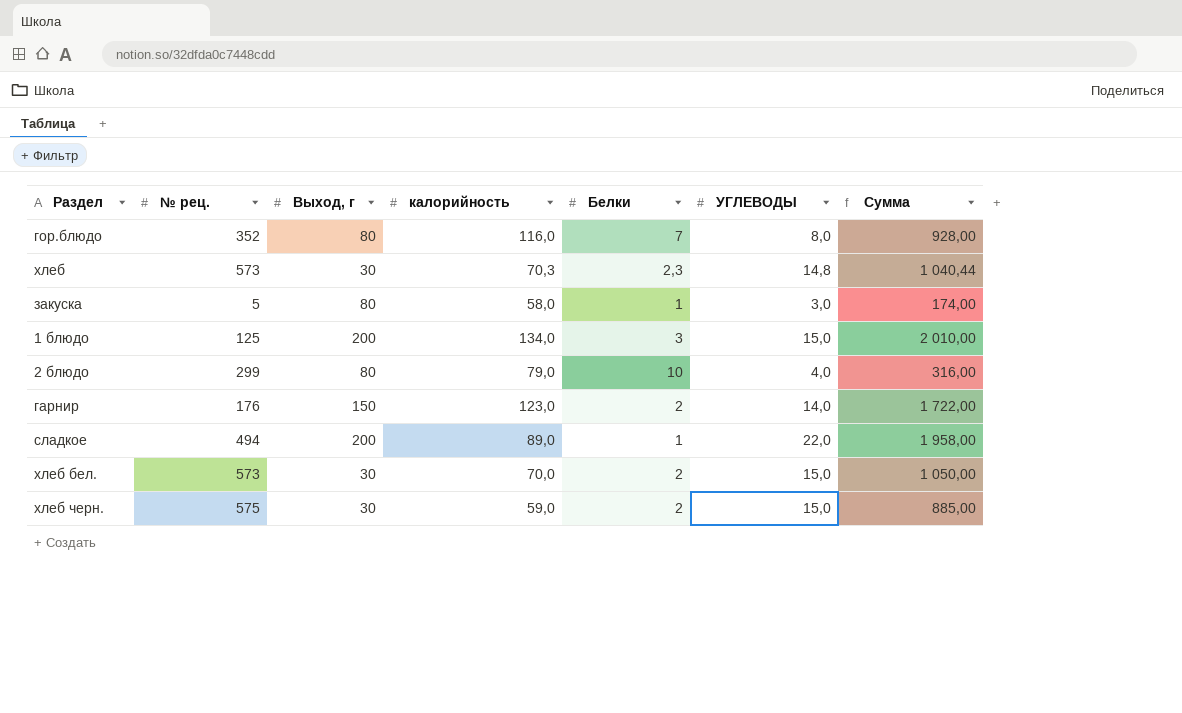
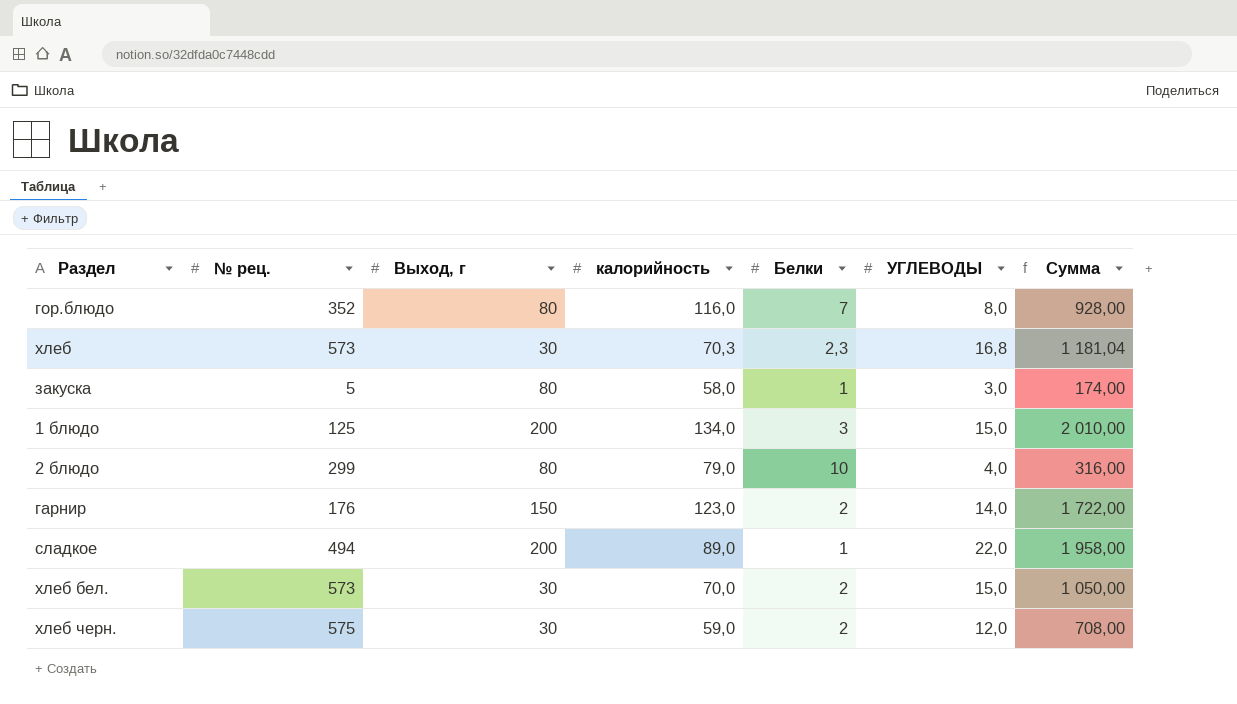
хлеб | УГЛЕВОДЫ: 14,8 -> 16,8
хлеб | Сумма: 1 040,44 -> 1 181,04
хлеб черн. | УГЛЕВОДЫ: 15,0 -> 12,0
хлеб черн. | Сумма: 885,00 -> 708,00

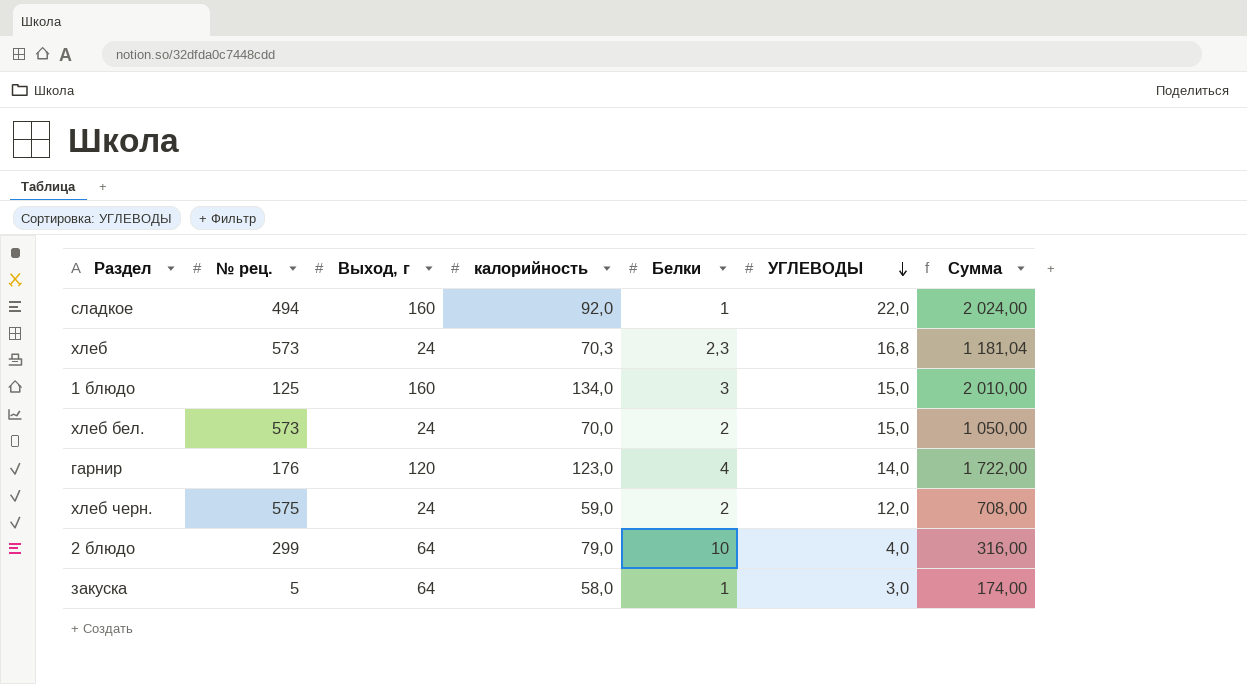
row order: none -> УГЛЕВОДЫ descending
row гор.блюдо: 352 | 80 | 116,0 | 7 | 8,0 | 928,00 -> none
сладкое | Выход, г: 200 -> 160
сладкое | калорийность: 89,0 -> 92,0
сладкое | Сумма: 1 958,00 -> 2 024,00
хлеб | Выход, г: 30 -> 24
1 блюдо | Выход, г: 200 -> 160
хлеб бел. | Выход, г: 30 -> 24
гарнир | Выход, г: 150 -> 120
гарнир | Белки: 2 -> 4
хлеб черн. | Выход, г: 30 -> 24
2 блюдо | Выход, г: 80 -> 64
закуска | Выход, г: 80 -> 64

